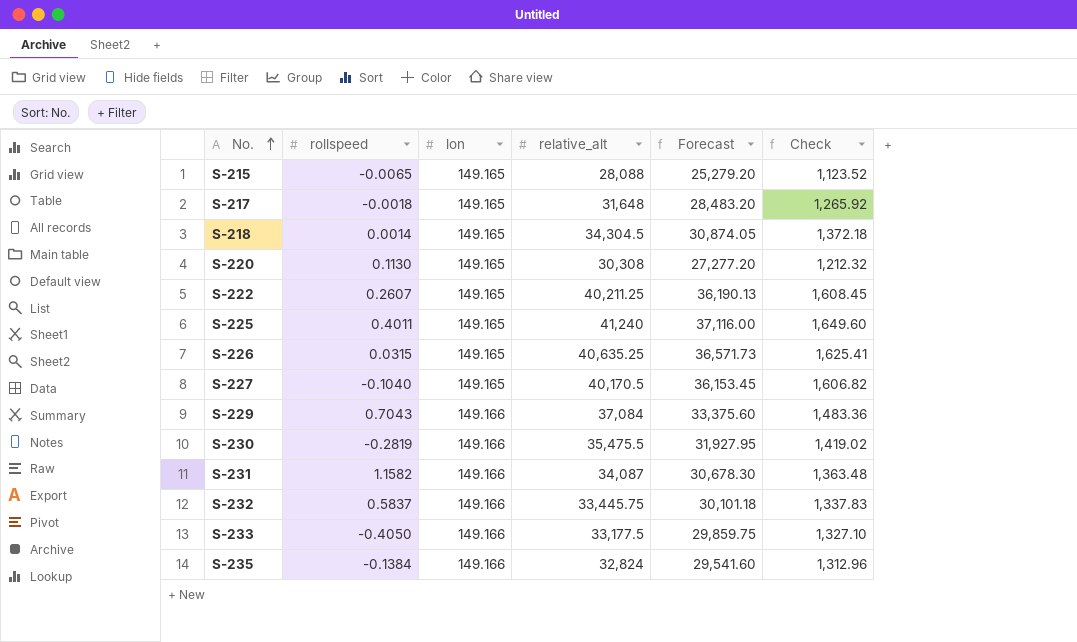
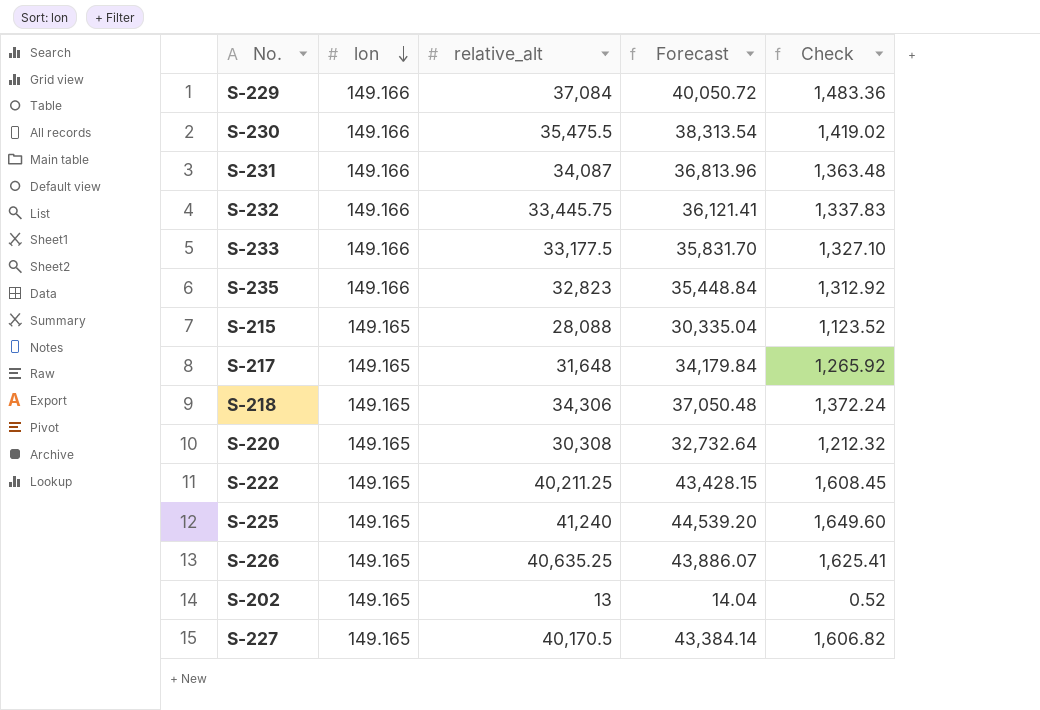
row order: No. ascending -> lon descending
column rollspeed | position: 2 -> none
column Forecast | formula: [relative_alt] * 0.9 -> [relative_alt] * 1.08
S-235 | relative_alt: 32,824 -> 32,823
S-235 | Check: 1,312.96 -> 1,312.92
S-218 | relative_alt: 34,304.5 -> 34,306
S-218 | Check: 1,372.18 -> 1,372.24
row S-202: none -> 149.165 | 13 | 14.04 | 0.52

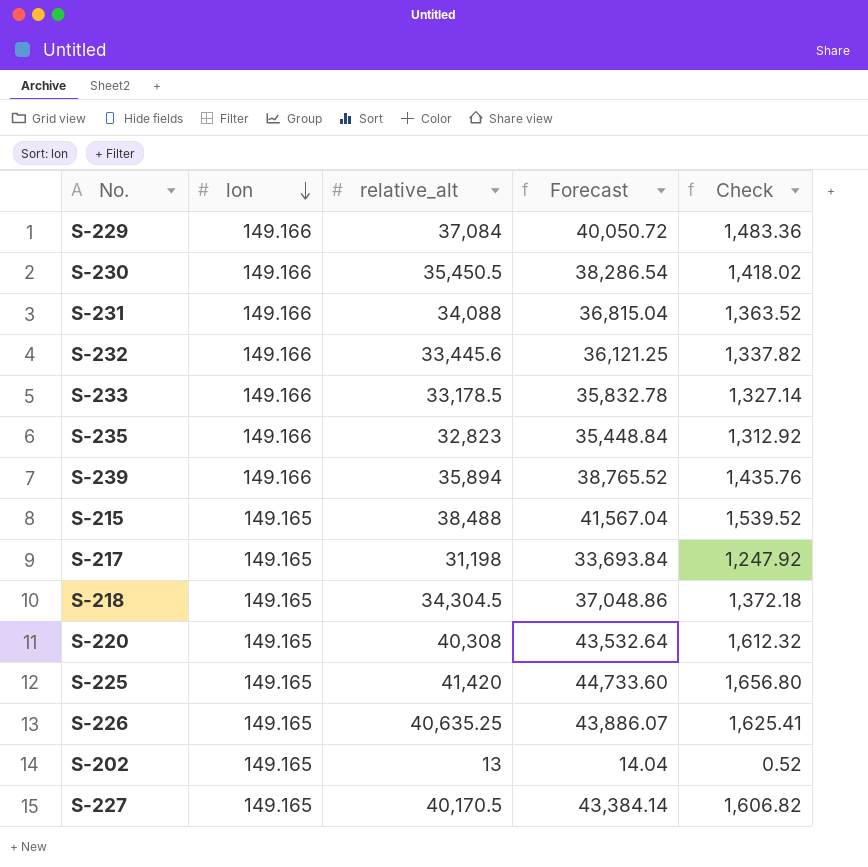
row S-222: 149.165 | 40,211.25 | 43,428.15 | 1,608.45 -> none
S-230 | relative_alt: 35,475.5 -> 35,450.5
S-230 | Forecast: 38,313.54 -> 38,286.54
S-230 | Check: 1,419.02 -> 1,418.02
S-231 | relative_alt: 34,087 -> 34,088
S-231 | Forecast: 36,813.96 -> 36,815.04
S-231 | Check: 1,363.48 -> 1,363.52
S-232 | relative_alt: 33,445.75 -> 33,445.6
S-232 | Forecast: 36,121.41 -> 36,121.25
S-232 | Check: 1,337.83 -> 1,337.82
S-233 | relative_alt: 33,177.5 -> 33,178.5
S-233 | Forecast: 35,831.70 -> 35,832.78
S-233 | Check: 1,327.10 -> 1,327.14
row S-239: none -> 149.166 | 35,894 | 38,765.52 | 1,435.76
S-215 | relative_alt: 28,088 -> 38,488
S-215 | Forecast: 30,335.04 -> 41,567.04
S-215 | Check: 1,123.52 -> 1,539.52
S-217 | relative_alt: 31,648 -> 31,198
S-217 | Forecast: 34,179.84 -> 33,693.84
S-217 | Check: 1,265.92 -> 1,247.92
S-218 | relative_alt: 34,306 -> 34,304.5
S-218 | Forecast: 37,050.48 -> 37,048.86
S-218 | Check: 1,372.24 -> 1,372.18
S-220 | relative_alt: 30,308 -> 40,308
S-220 | Forecast: 32,732.64 -> 43,532.64
S-220 | Check: 1,212.32 -> 1,612.32
S-225 | relative_alt: 41,240 -> 41,420
S-225 | Forecast: 44,539.20 -> 44,733.60
S-225 | Check: 1,649.60 -> 1,656.80

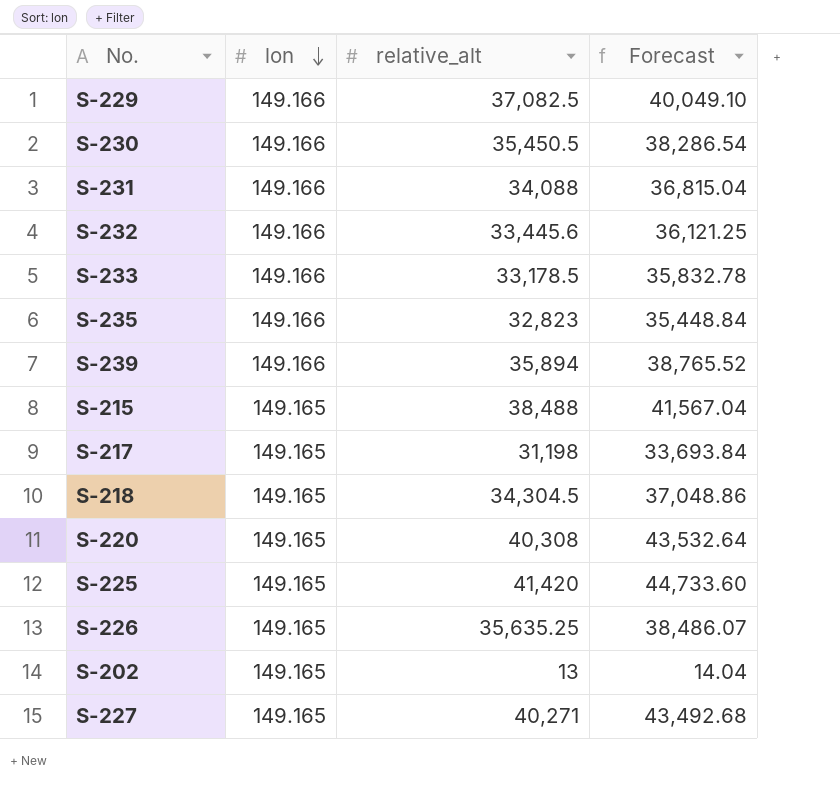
column Check | formula: [relative_alt] * 0.04 -> none
S-229 | relative_alt: 37,084 -> 37,082.5
S-229 | Forecast: 40,050.72 -> 40,049.10
S-226 | relative_alt: 40,635.25 -> 35,635.25
S-226 | Forecast: 43,886.07 -> 38,486.07
S-227 | relative_alt: 40,170.5 -> 40,271
S-227 | Forecast: 43,384.14 -> 43,492.68

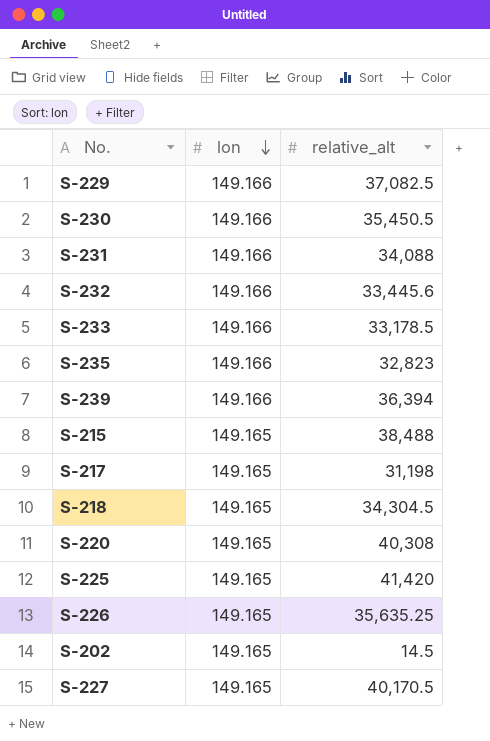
column Forecast | formula: [relative_alt] * 1.08 -> none
S-239 | relative_alt: 35,894 -> 36,394
S-202 | relative_alt: 13 -> 14.5
S-227 | relative_alt: 40,271 -> 40,170.5

